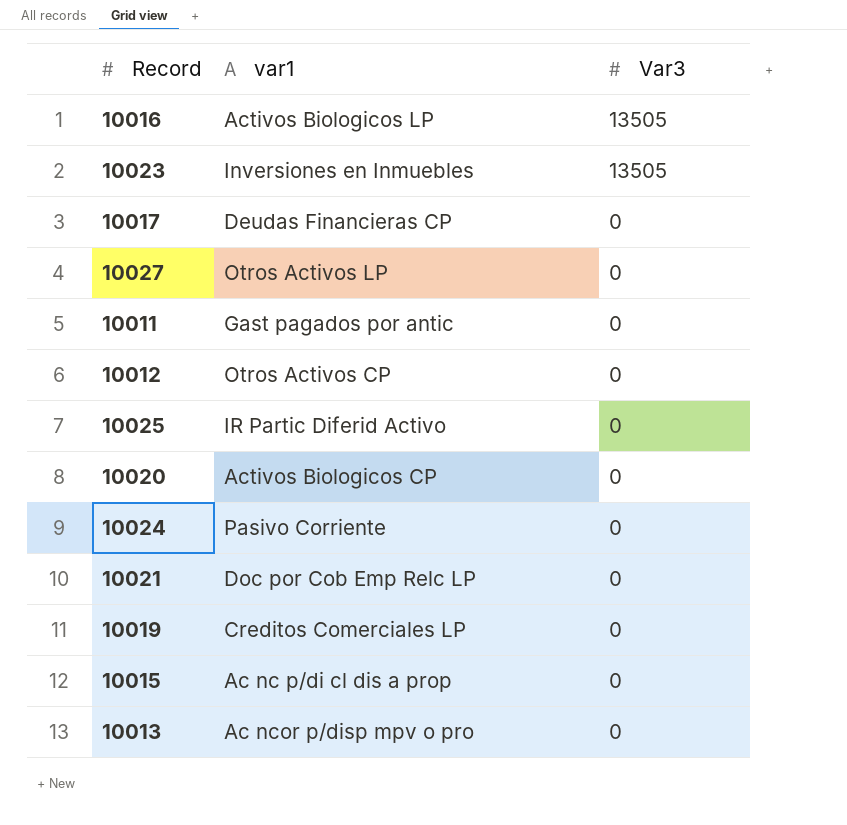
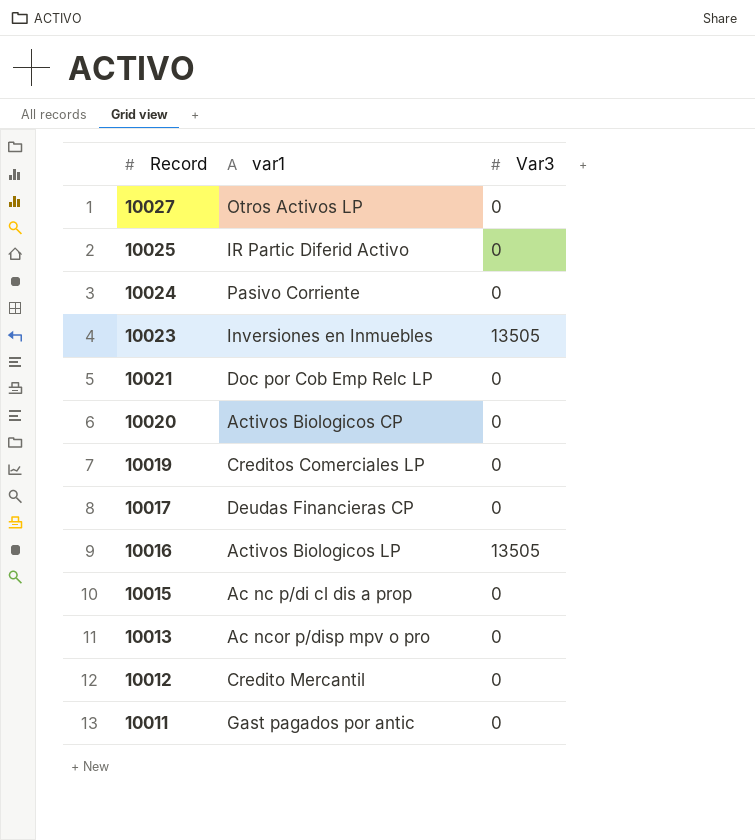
row order: Var3 descending -> Record descending
10012 | var1: Otros Activos CP -> Credito Mercantil

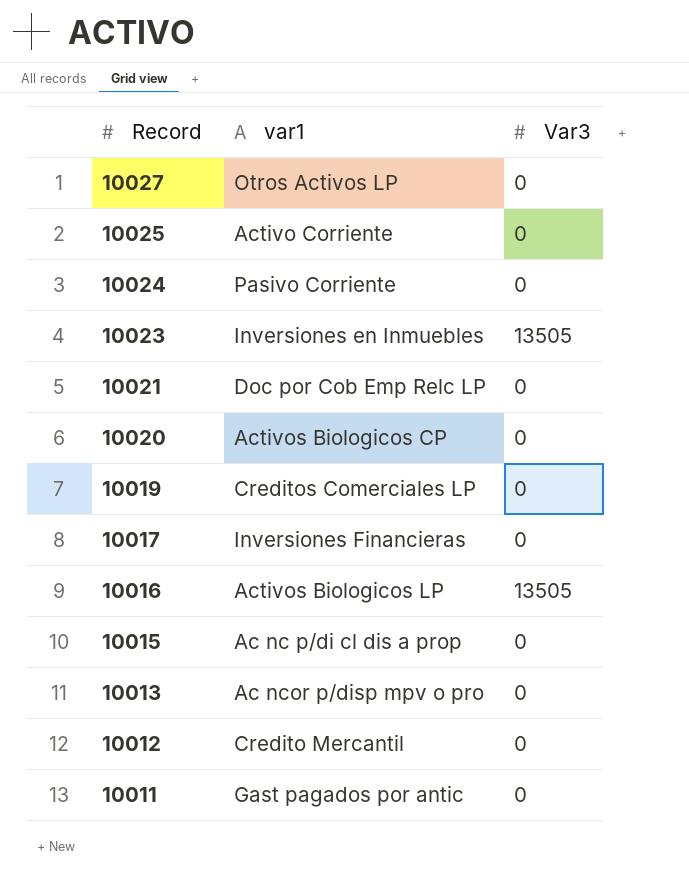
10025 | var1: IR Partic Diferid Activo -> Activo Corriente
10017 | var1: Deudas Financieras CP -> Inversiones Financieras

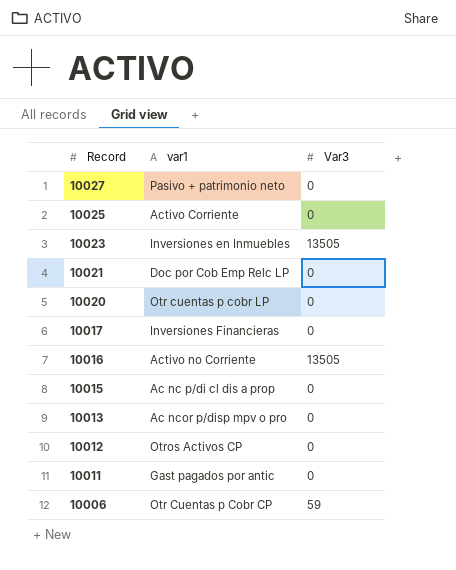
row 10024: Pasivo Corriente | 0 -> none
row 10019: Creditos Comerciales LP | 0 -> none
10027 | var1: Otros Activos LP -> Pasivo + patrimonio neto
10020 | var1: Activos Biologicos CP -> Otr cuentas p cobr LP
10016 | var1: Activos Biologicos LP -> Activo no Corriente
10012 | var1: Credito Mercantil -> Otros Activos CP
row 10006: none -> Otr Cuentas p Cobr CP | 59

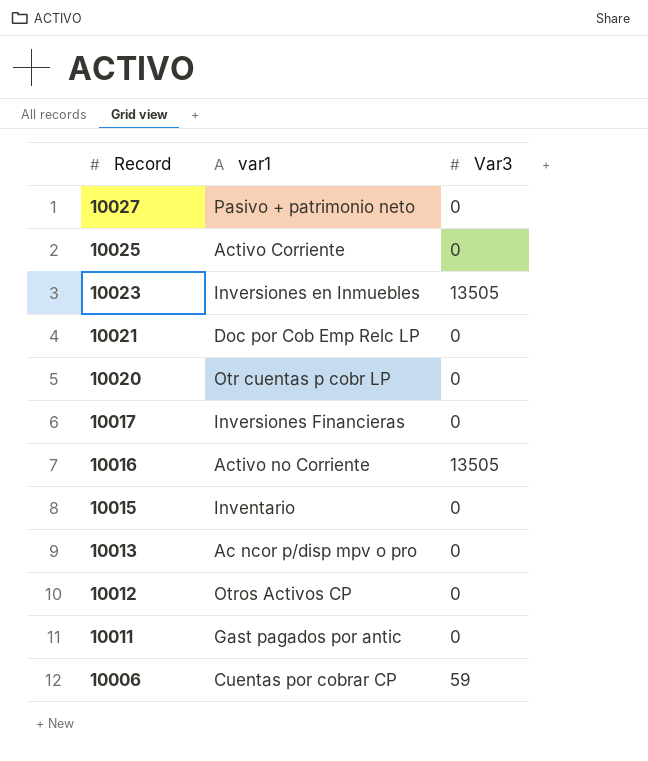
10015 | var1: Ac nc p/di cl dis a prop -> Inventario
10006 | var1: Otr Cuentas p Cobr CP -> Cuentas por cobrar CP

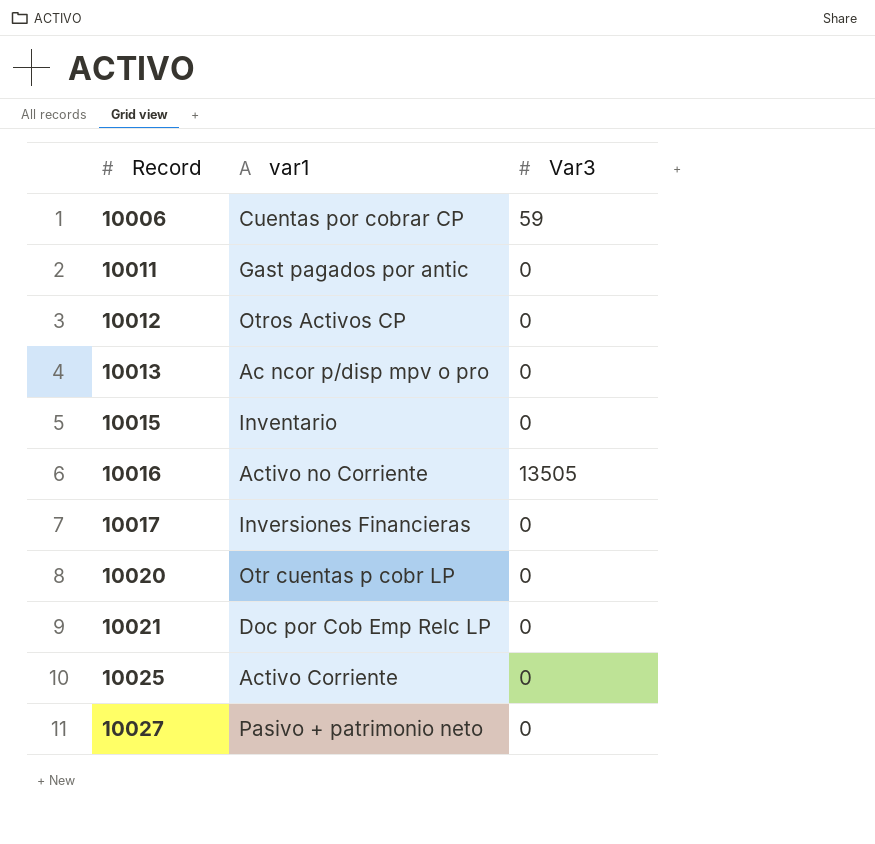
row order: Record descending -> Record ascending
row 10023: Inversiones en Inmuebles | 13505 -> none

